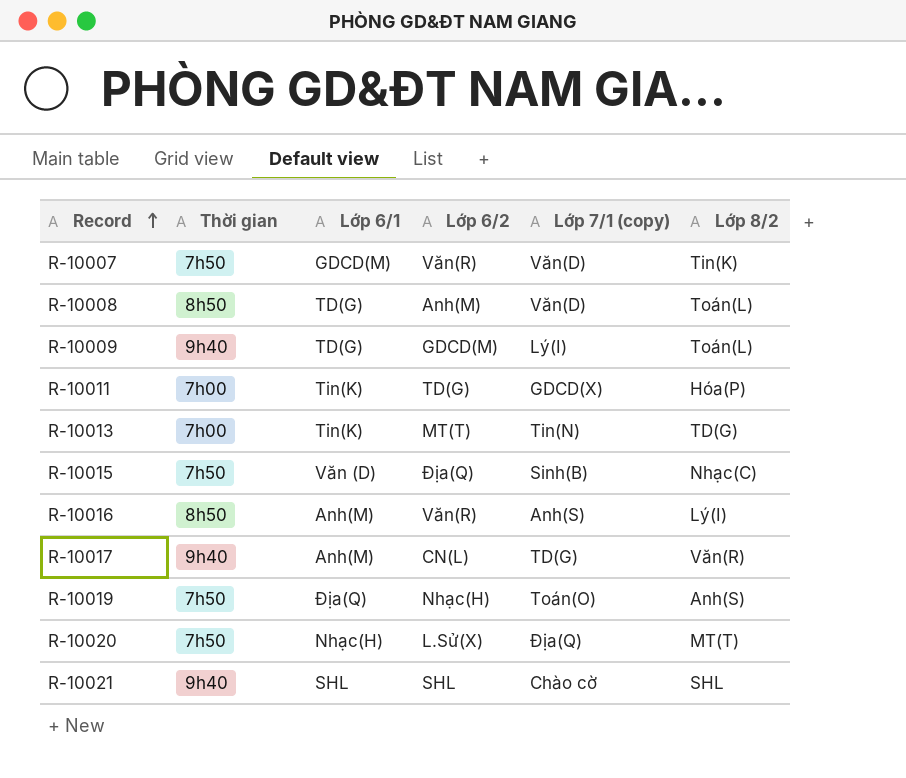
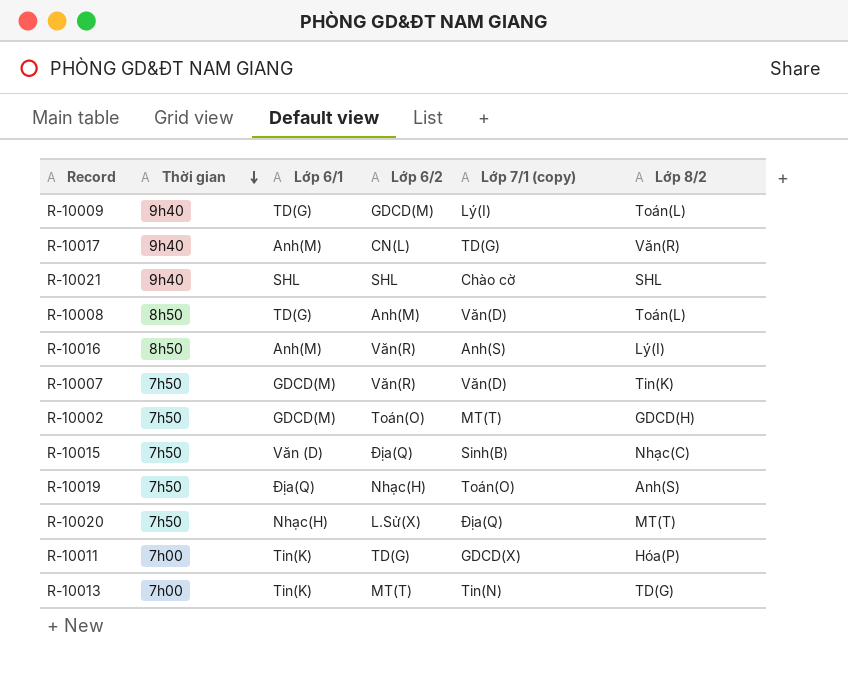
row order: Record ascending -> Thời gian descending
row R-10002: none -> 7h50 | GDCD(M) | Toán(O) | MT(T) | GDCD(H)

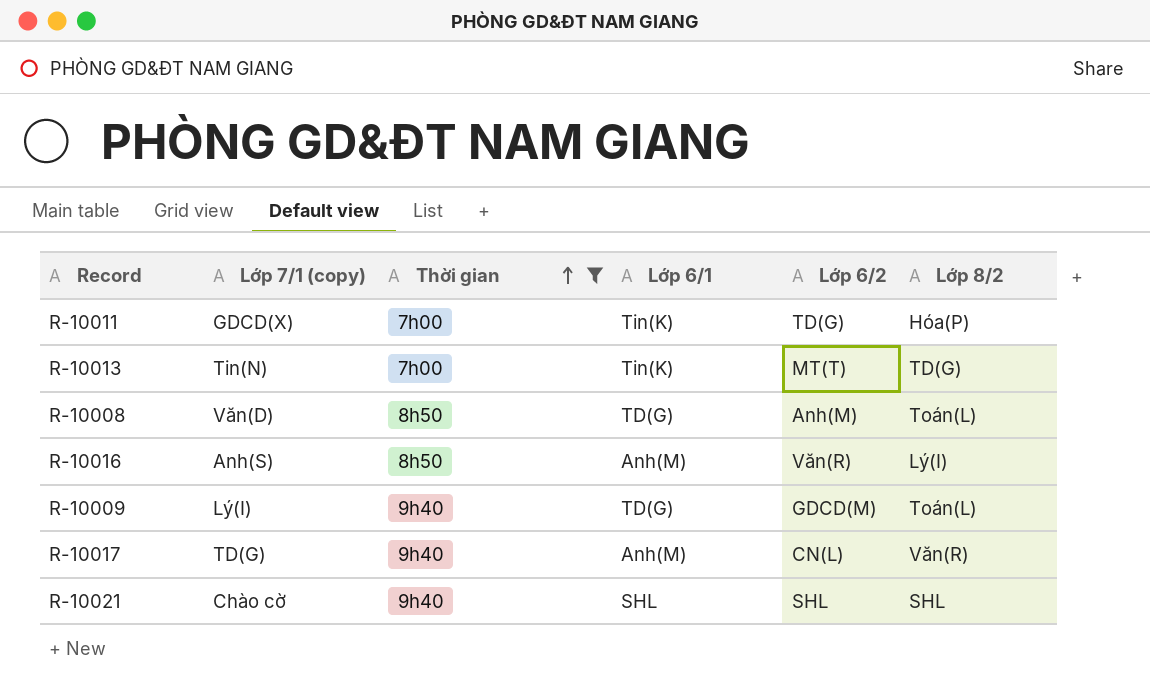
filter: none -> Thời gian != 7h50
row order: Thời gian descending -> Thời gian ascending
column Lớp 7/1 (copy) | position: 5 -> 2

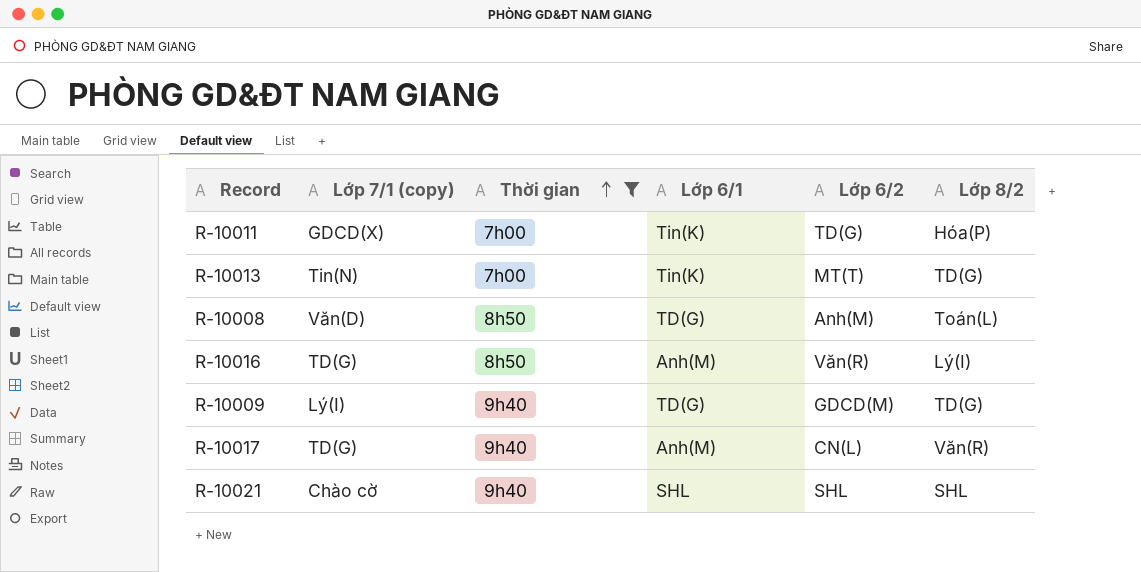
R-10016 | Lớp 7/1 (copy): Anh(S) -> TD(G)
R-10009 | Lớp 8/2: Toán(L) -> TD(G)

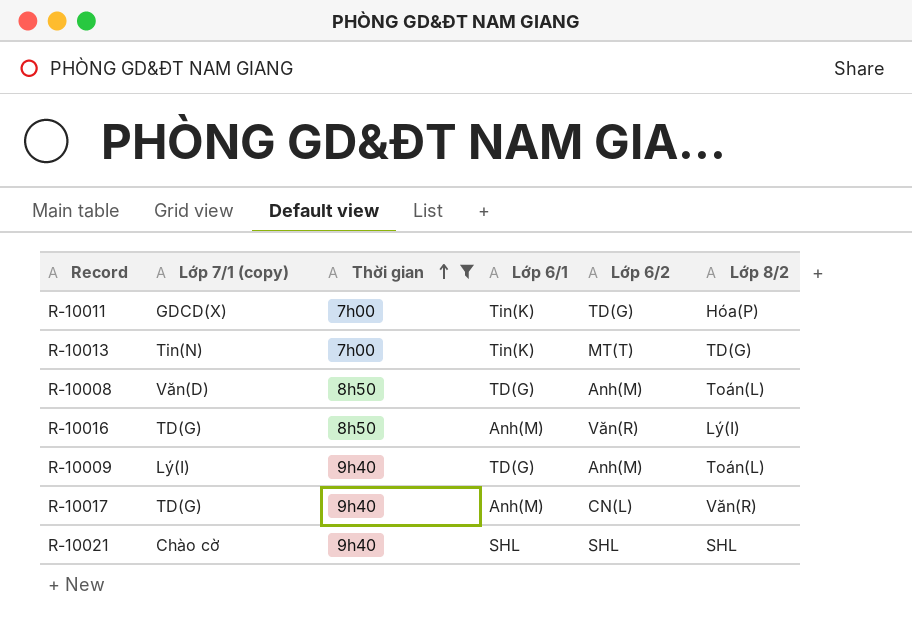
R-10009 | Lớp 6/2: GDCD(M) -> Anh(M)
R-10009 | Lớp 8/2: TD(G) -> Toán(L)

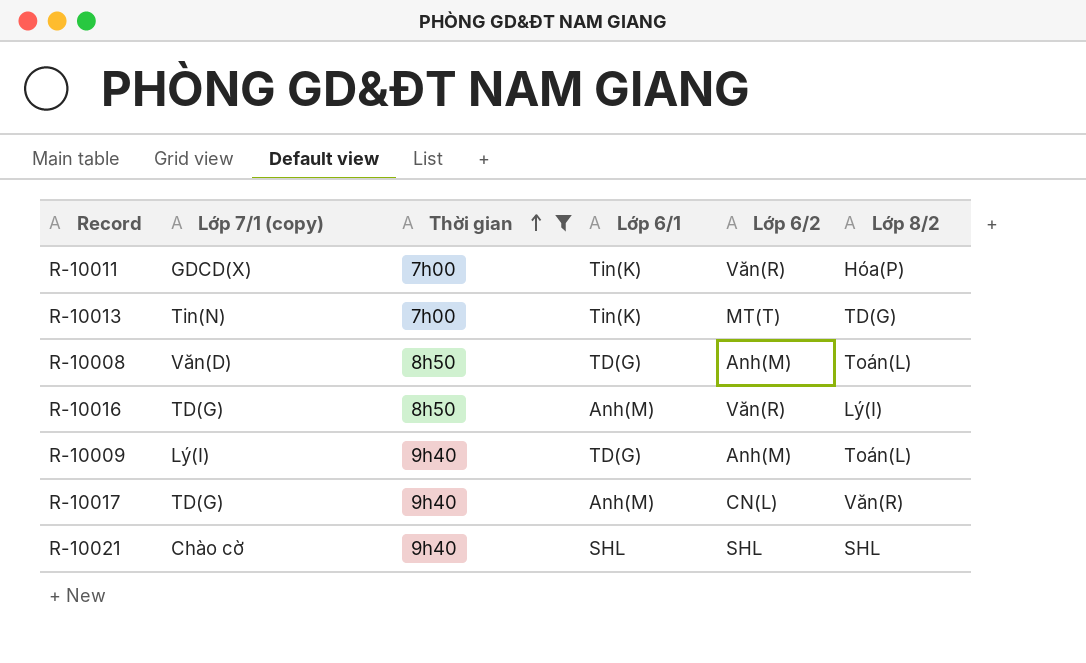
R-10011 | Lớp 6/2: TD(G) -> Văn(R)

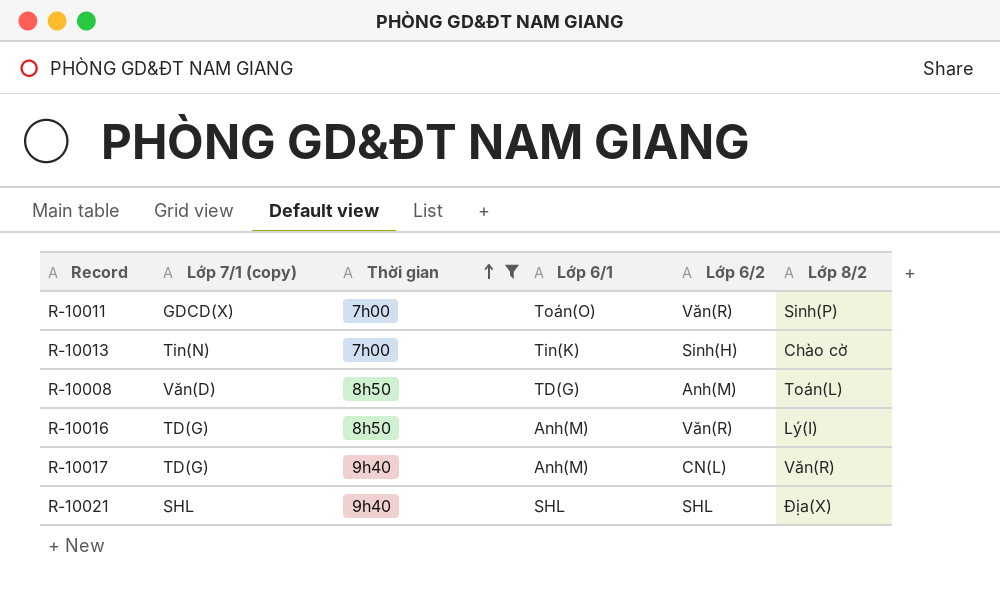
row R-10009: Lý(I) | 9h40 | TD(G) | Anh(M) | Toán(L) -> none
R-10011 | Lớp 6/1: Tin(K) -> Toán(O)
R-10011 | Lớp 8/2: Hóa(P) -> Sinh(P)
R-10013 | Lớp 6/2: MT(T) -> Sinh(H)
R-10013 | Lớp 8/2: TD(G) -> Chào cờ
R-10021 | Lớp 7/1 (copy): Chào cờ -> SHL
R-10021 | Lớp 8/2: SHL -> Địa(X)

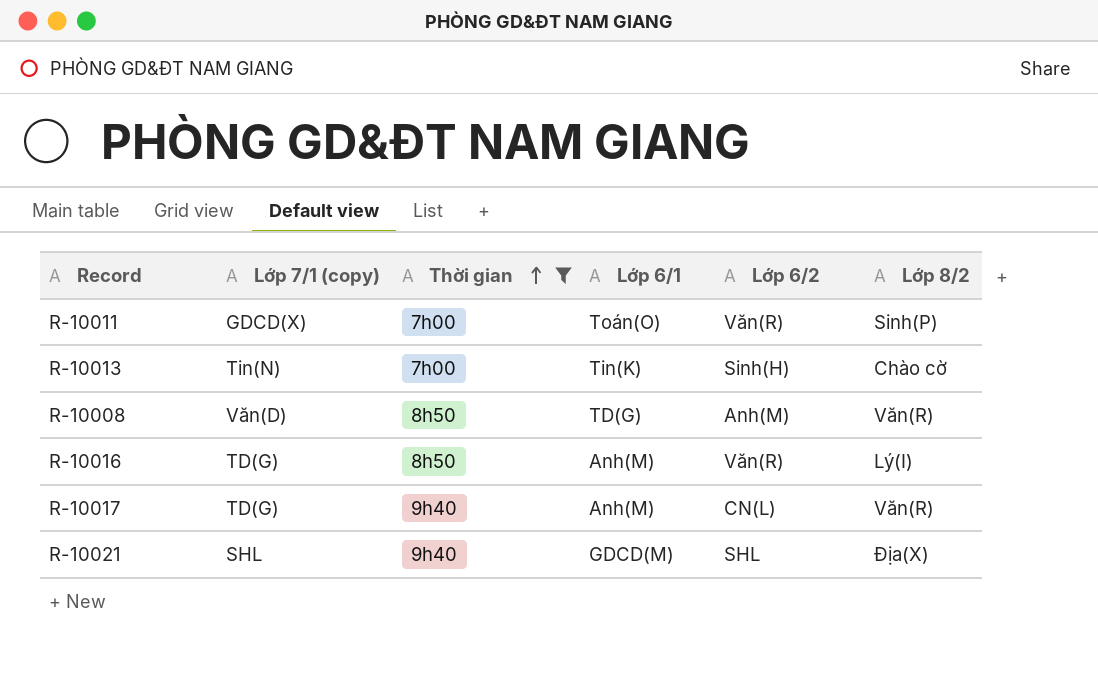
R-10008 | Lớp 8/2: Toán(L) -> Văn(R)
R-10021 | Lớp 6/1: SHL -> GDCD(M)

